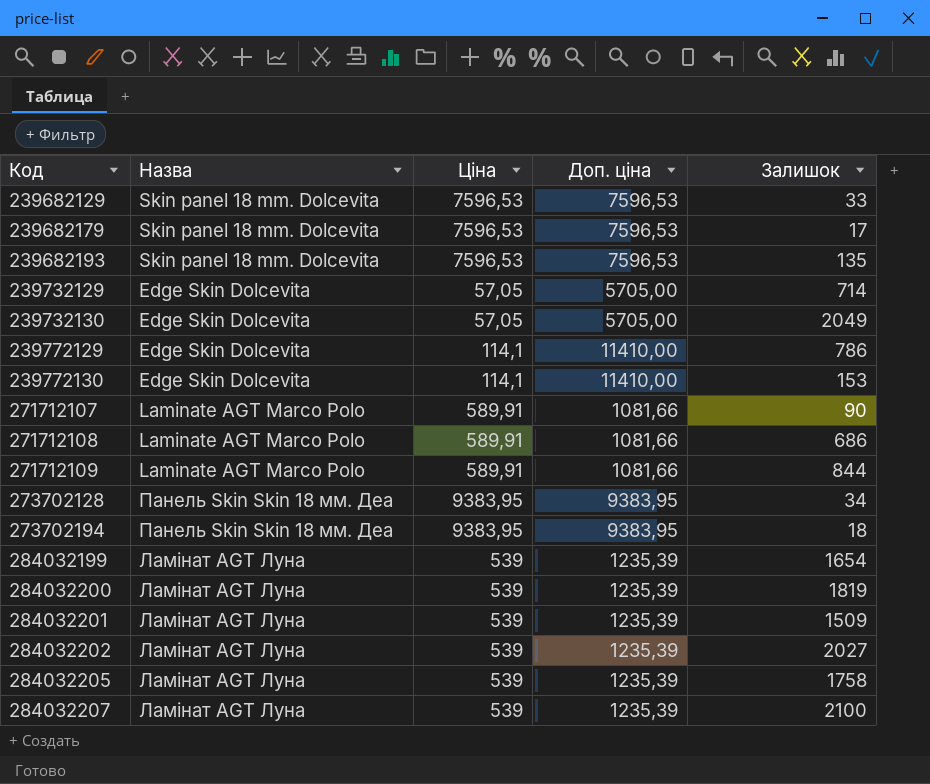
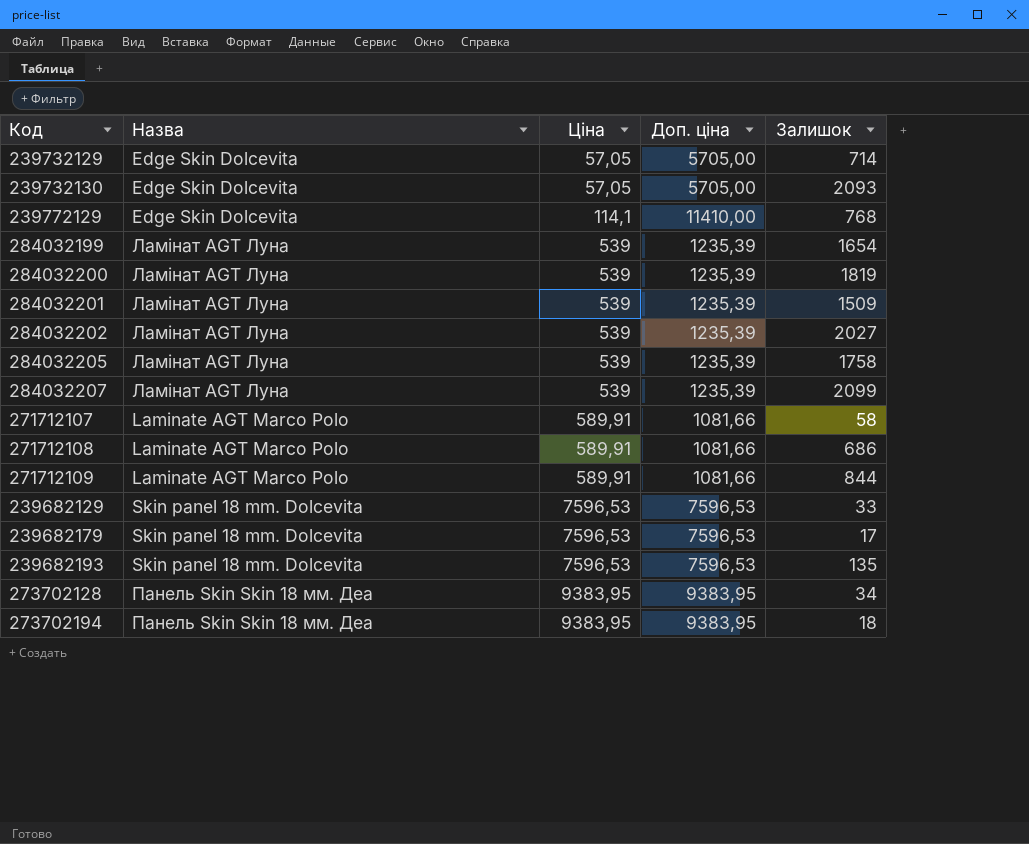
row order: Код ascending -> Ціна ascending
row 239772130: Edge Skin Dolcevita | 114,1 | 11410,00 | 153 -> none
239732130 | Залишок: 2049 -> 2093
239772129 | Залишок: 786 -> 768
284032207 | Залишок: 2100 -> 2099
271712107 | Залишок: 90 -> 58

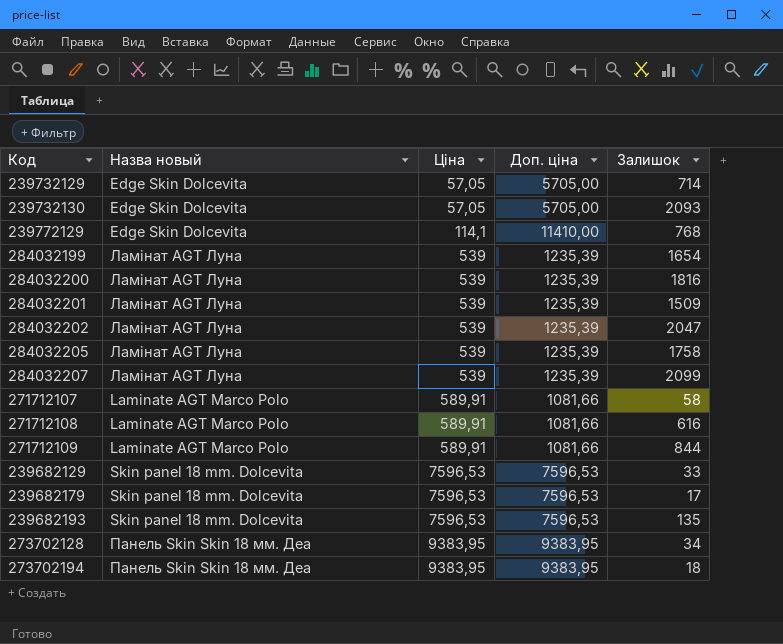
column name: Назва -> Назва новый
284032200 | Залишок: 1819 -> 1816
284032202 | Залишок: 2027 -> 2047
271712108 | Залишок: 686 -> 616

